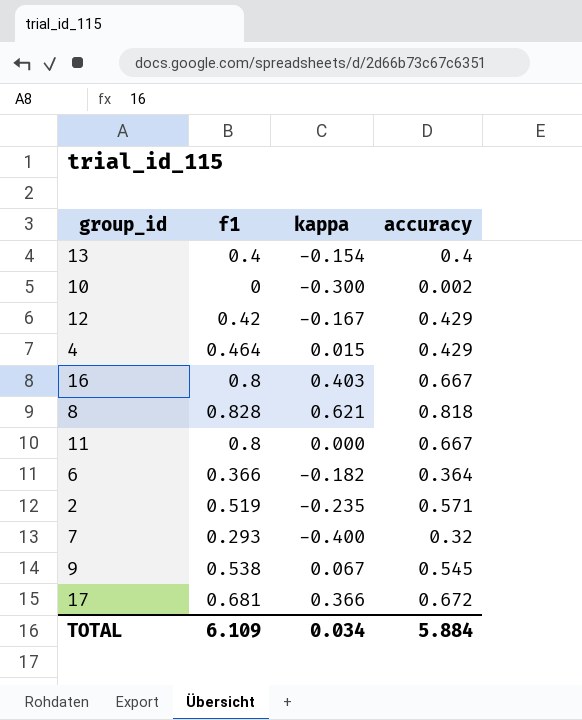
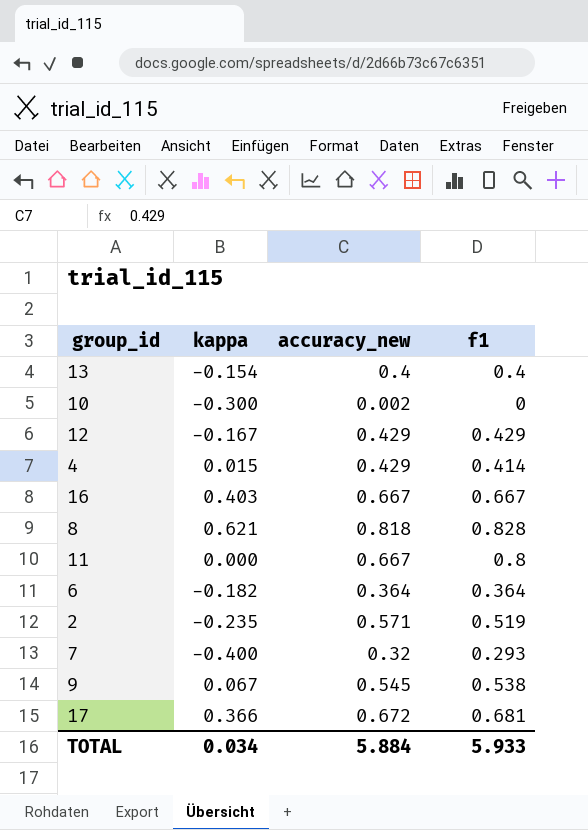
column name: accuracy -> accuracy_new
column f1 | position: 2 -> 4
12 | f1: 0.42 -> 0.429
4 | f1: 0.464 -> 0.414
16 | f1: 0.8 -> 0.667
6 | f1: 0.366 -> 0.364
TOTAL | f1: 6.109 -> 5.933

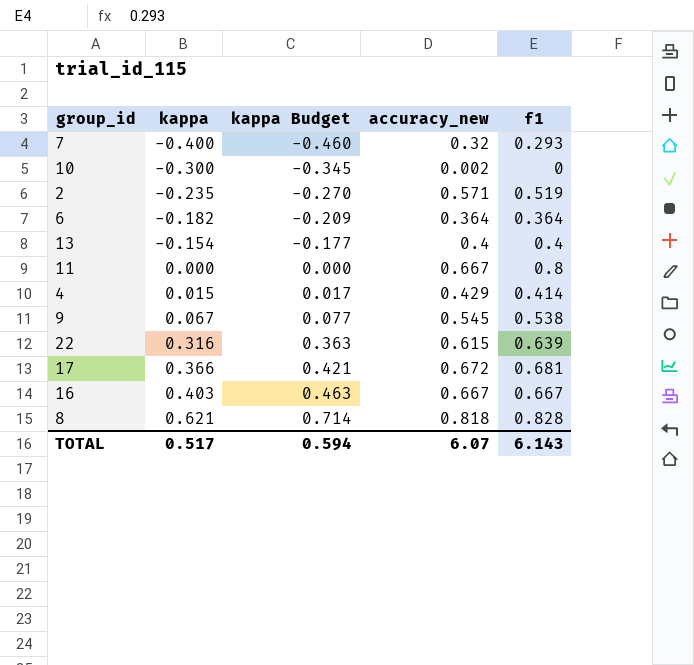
row order: none -> kappa ascending
column kappa Budget | formula: none -> [kappa] * 1.15
row 12: -0.167 | 0.429 | 0.429 -> none
row 22: none -> 0.316 | 0.363 | 0.615 | 0.639
TOTAL | kappa: 0.034 -> 0.517
TOTAL | accuracy_new: 5.884 -> 6.07
TOTAL | f1: 5.933 -> 6.143

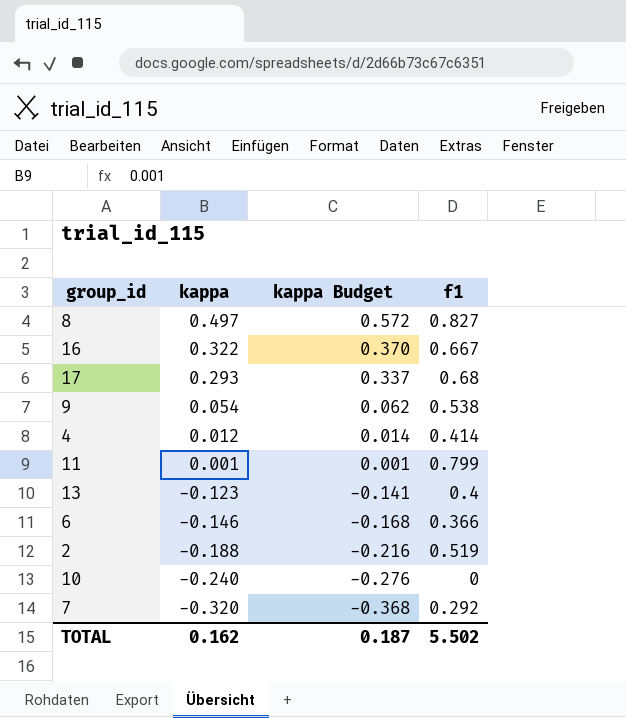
row order: kappa ascending -> kappa descending
column accuracy_new | position: 4 -> none
row 22: 0.316 | 0.363 | 0.615 | 0.639 -> none
8 | kappa: 0.621 -> 0.497
8 | kappa Budget: 0.714 -> 0.572
8 | f1: 0.828 -> 0.827
16 | kappa: 0.403 -> 0.322
16 | kappa Budget: 0.463 -> 0.370
17 | kappa: 0.366 -> 0.293
17 | kappa Budget: 0.421 -> 0.337
17 | f1: 0.681 -> 0.68
9 | kappa: 0.067 -> 0.054
9 | kappa Budget: 0.077 -> 0.062
4 | kappa: 0.015 -> 0.012
4 | kappa Budget: 0.017 -> 0.014
11 | kappa: 0.000 -> 0.001
11 | kappa Budget: 0.000 -> 0.001
11 | f1: 0.8 -> 0.799
13 | kappa: -0.154 -> -0.123
13 | kappa Budget: -0.177 -> -0.141
6 | kappa: -0.182 -> -0.146
6 | kappa Budget: -0.209 -> -0.168
6 | f1: 0.364 -> 0.366
2 | kappa: -0.235 -> -0.188
2 | kappa Budget: -0.270 -> -0.216
10 | kappa: -0.300 -> -0.240
10 | kappa Budget: -0.345 -> -0.276
7 | kappa: -0.400 -> -0.320
7 | kappa Budget: -0.460 -> -0.368
7 | f1: 0.293 -> 0.292
TOTAL | kappa: 0.517 -> 0.162
TOTAL | kappa Budget: 0.594 -> 0.187
TOTAL | f1: 6.143 -> 5.502

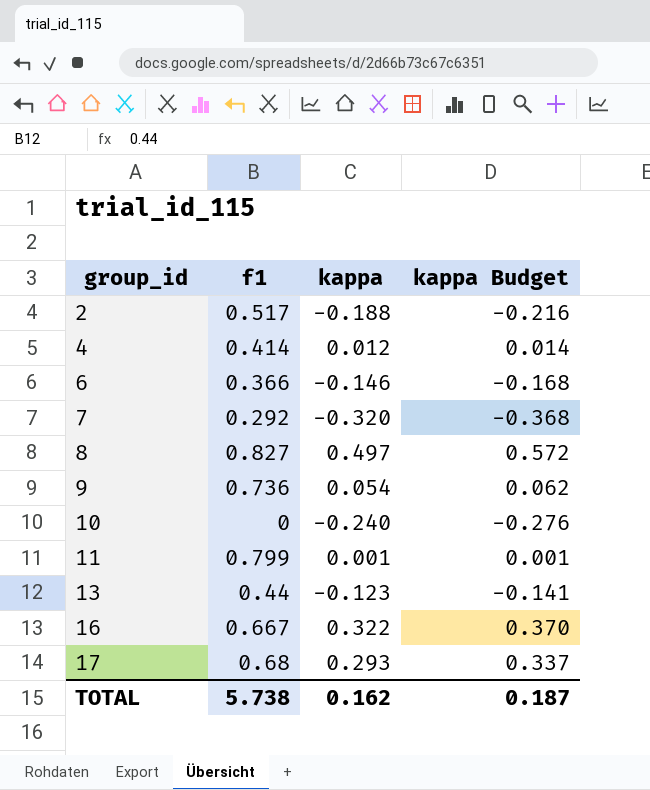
row order: kappa descending -> group_id ascending
column f1 | position: 4 -> 2
2 | f1: 0.519 -> 0.517
9 | f1: 0.538 -> 0.736
13 | f1: 0.4 -> 0.44
TOTAL | f1: 5.502 -> 5.738

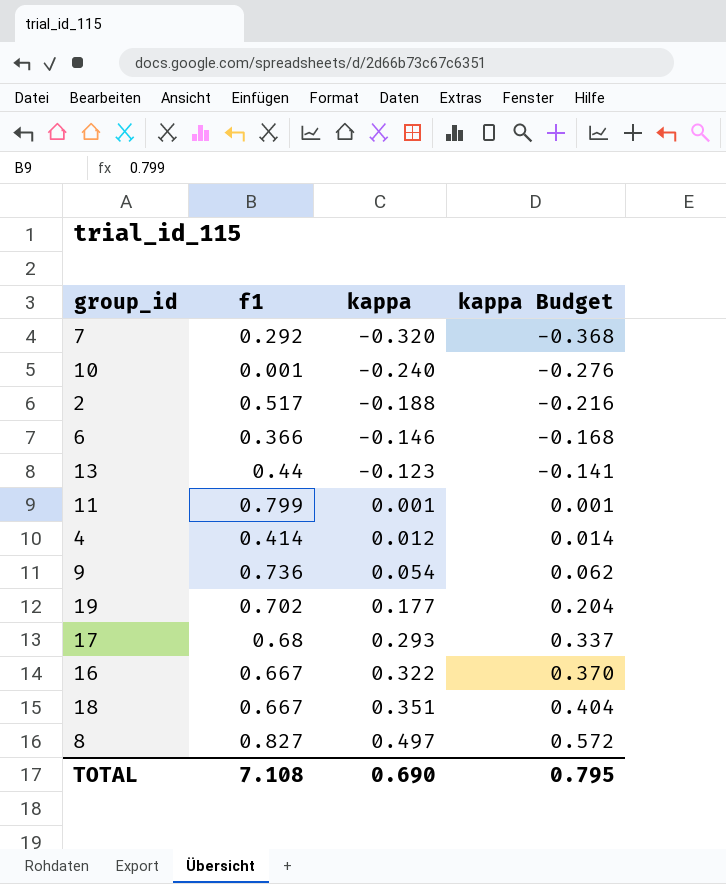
row order: group_id ascending -> kappa ascending
10 | f1: 0 -> 0.001
row 19: none -> 0.702 | 0.177 | 0.204
row 18: none -> 0.667 | 0.351 | 0.404
TOTAL | f1: 5.738 -> 7.108
TOTAL | kappa: 0.162 -> 0.690
TOTAL | kappa Budget: 0.187 -> 0.795

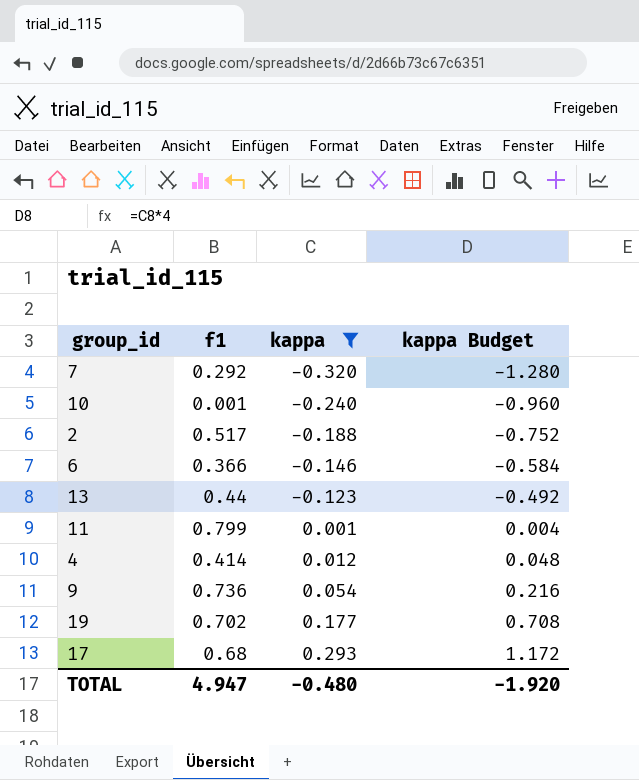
filter: none -> kappa <= 0.293
column kappa Budget | formula: [kappa] * 1.15 -> [kappa] * 4
TOTAL | f1: 7.108 -> 4.947
TOTAL | kappa: 0.690 -> -0.480
TOTAL | kappa Budget: 0.795 -> -1.920

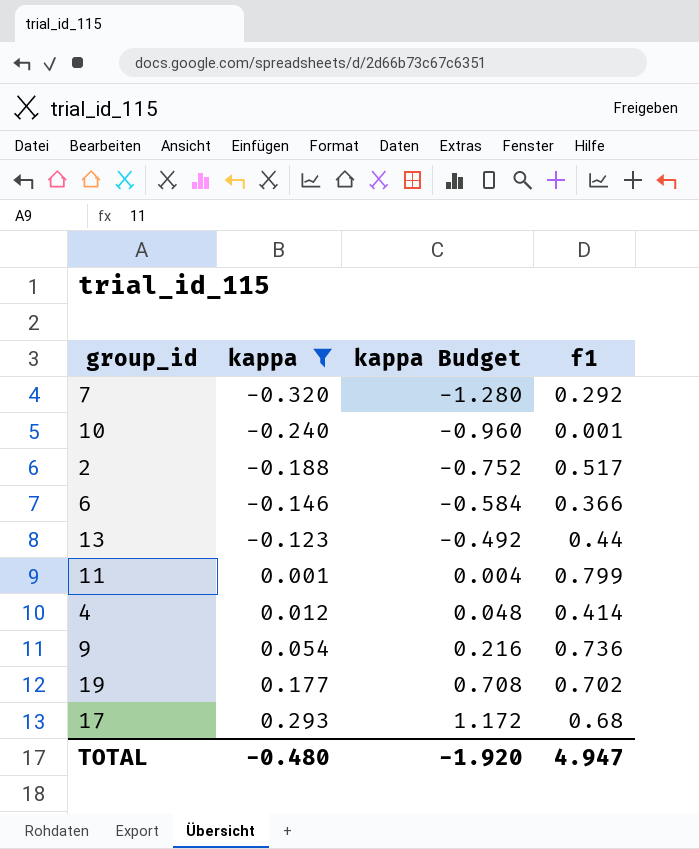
column f1 | position: 2 -> 4

